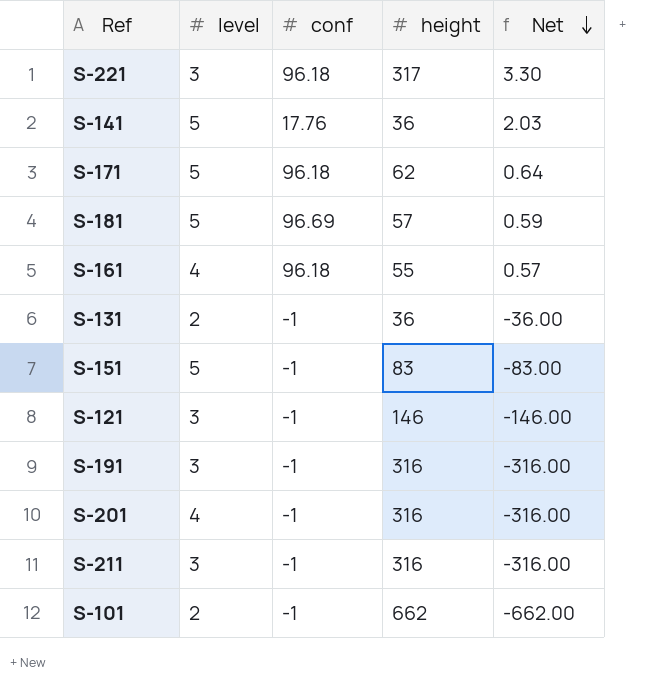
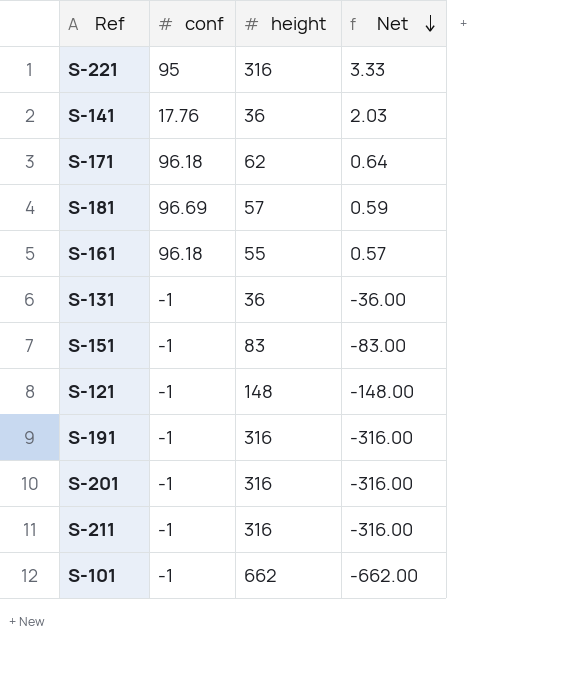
column level | position: 2 -> none
S-221 | conf: 96.18 -> 95
S-221 | height: 317 -> 316
S-221 | Net: 3.30 -> 3.33
S-121 | height: 146 -> 148
S-121 | Net: -146.00 -> -148.00

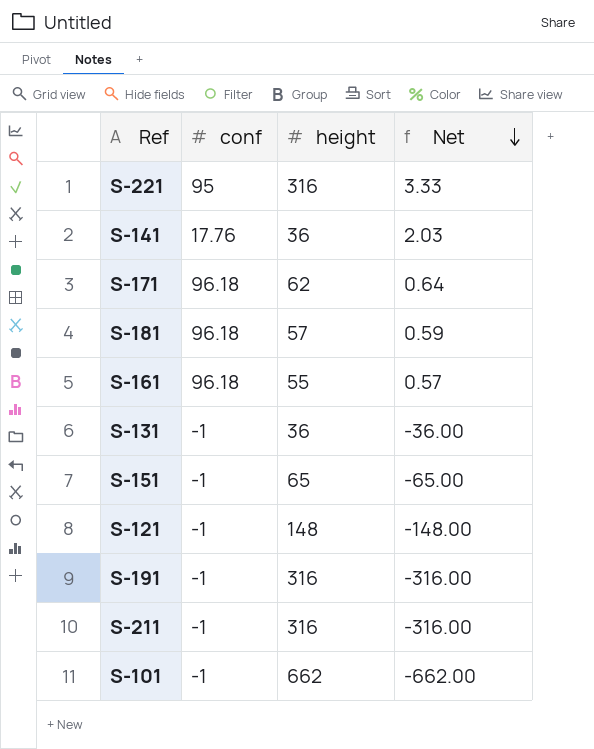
row S-201: -1 | 316 | -316.00 -> none
S-181 | conf: 96.69 -> 96.18
S-151 | height: 83 -> 65
S-151 | Net: -83.00 -> -65.00

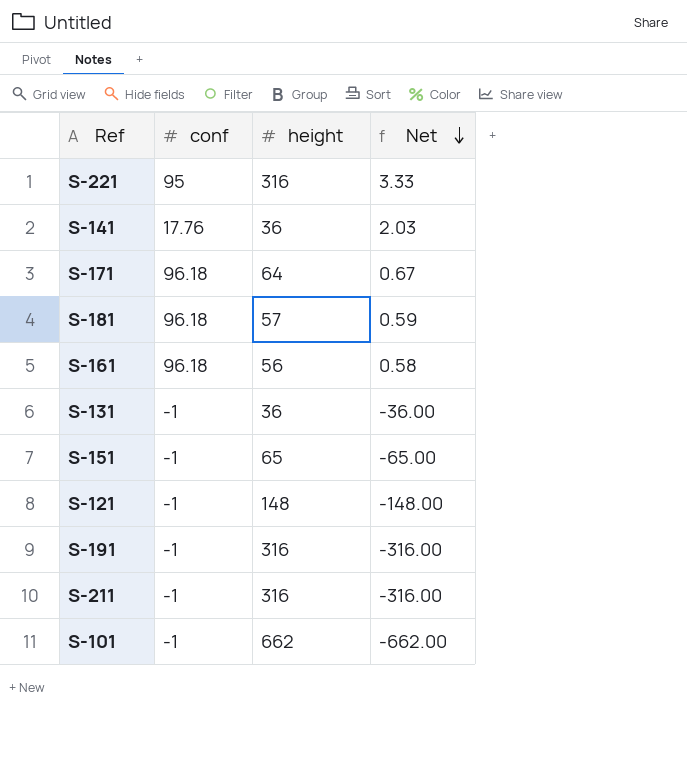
S-171 | height: 62 -> 64
S-171 | Net: 0.64 -> 0.67
S-161 | height: 55 -> 56
S-161 | Net: 0.57 -> 0.58

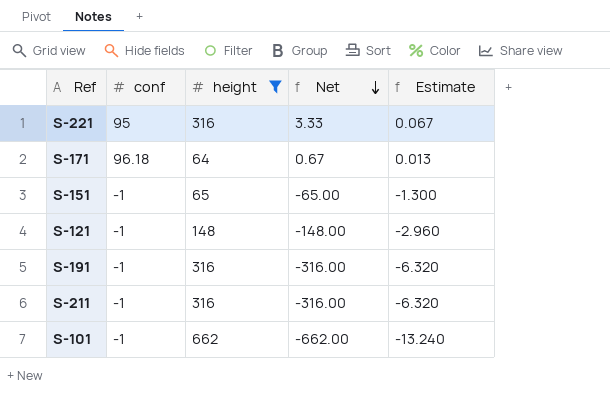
filter: none -> height >= 64
column Estimate | formula: none -> [Net] * 0.02

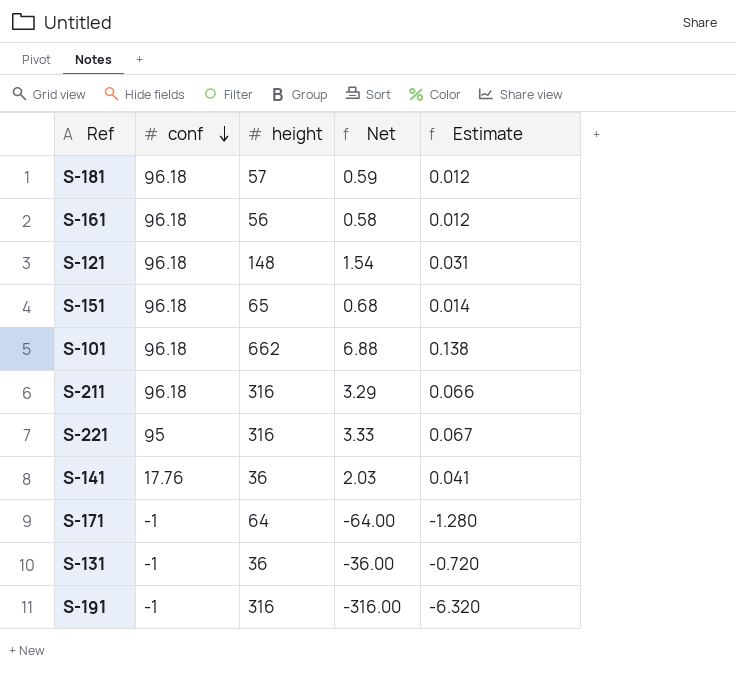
filter: height >= 64 -> none
row order: Net descending -> conf descending
S-121 | conf: -1 -> 96.18
S-121 | Net: -148.00 -> 1.54
S-121 | Estimate: -2.960 -> 0.031
S-151 | conf: -1 -> 96.18
S-151 | Net: -65.00 -> 0.68
S-151 | Estimate: -1.300 -> 0.014
S-101 | conf: -1 -> 96.18
S-101 | Net: -662.00 -> 6.88
S-101 | Estimate: -13.240 -> 0.138
S-211 | conf: -1 -> 96.18
S-211 | Net: -316.00 -> 3.29
S-211 | Estimate: -6.320 -> 0.066
S-171 | conf: 96.18 -> -1
S-171 | Net: 0.67 -> -64.00
S-171 | Estimate: 0.013 -> -1.280

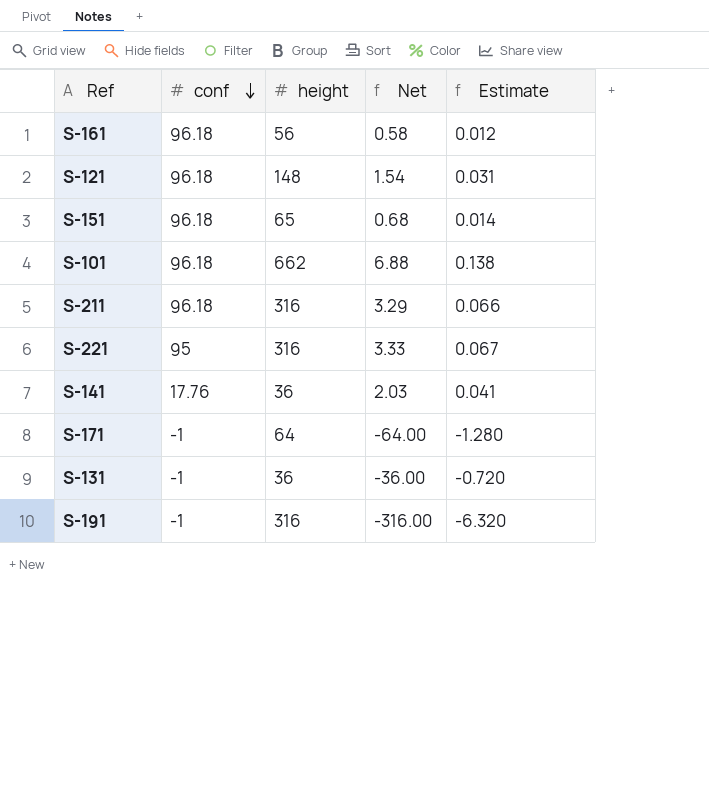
row S-181: 96.18 | 57 | 0.59 | 0.012 -> none

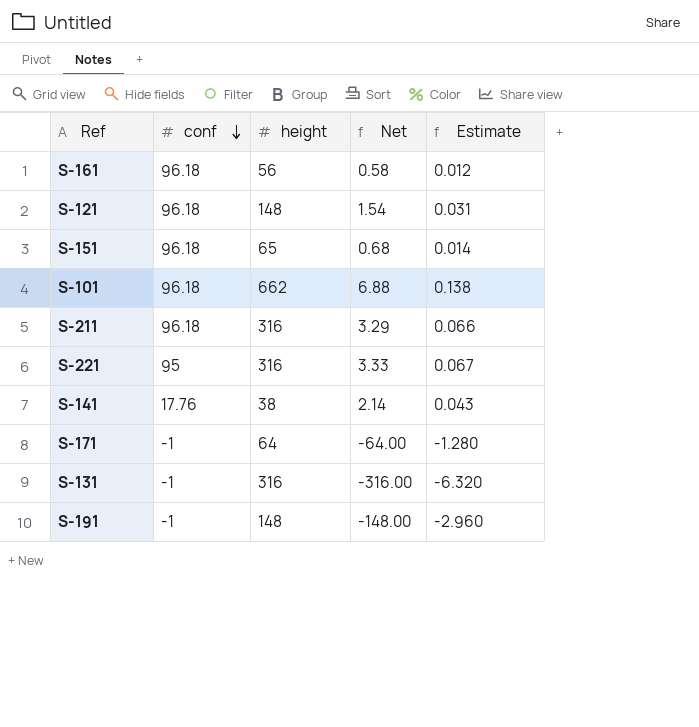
S-141 | height: 36 -> 38
S-141 | Net: 2.03 -> 2.14
S-141 | Estimate: 0.041 -> 0.043
S-131 | height: 36 -> 316
S-131 | Net: -36.00 -> -316.00
S-131 | Estimate: -0.720 -> -6.320
S-191 | height: 316 -> 148
S-191 | Net: -316.00 -> -148.00
S-191 | Estimate: -6.320 -> -2.960

